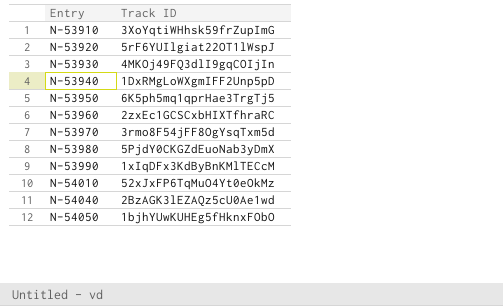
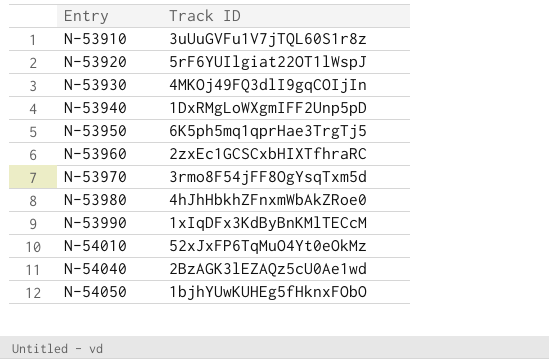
N-53910 | Track ID: 3XoYqtiWHhsk59frZupImG -> 3uUuGVFu1V7jTQL60S1r8z
N-53980 | Track ID: 5PjdY0CKGZdEuoNab3yDmX -> 4hJhHbkhZFnxmWbAkZRoe0

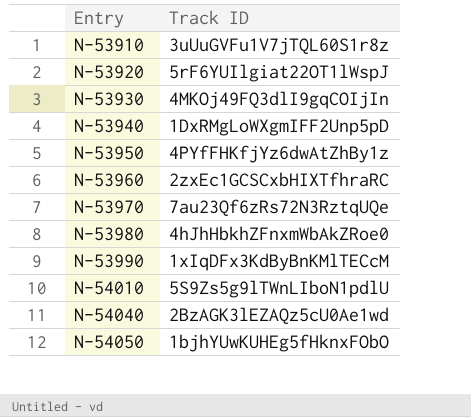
N-53950 | Track ID: 6K5ph5mq1qprHae3TrgTj5 -> 4PYfFHKfjYz6dwAtZhBy1z
N-53970 | Track ID: 3rmo8F54jFF8OgYsqTxm5d -> 7au23Qf6zRs72N3RztqUQe
N-54010 | Track ID: 52xJxFP6TqMuO4Yt0eOkMz -> 5S9Zs5g9lTWnLIboN1pdlU

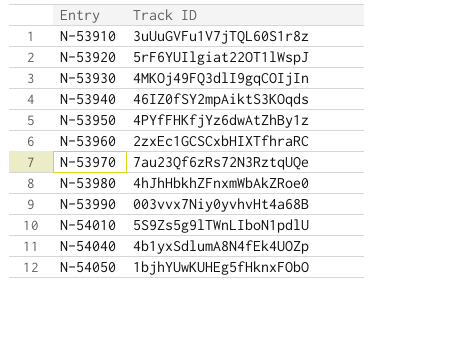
N-53940 | Track ID: 1DxRMgLoWXgmIFF2Unp5pD -> 46IZ0fSY2mpAiktS3KOqds
N-53990 | Track ID: 1xIqDFx3KdByBnKMlTECcM -> 003vvx7Niy0yvhvHt4a68B
N-54040 | Track ID: 2BzAGK3lEZAQz5cU0Ae1wd -> 4b1yxSdlumA8N4fEk4UOZp

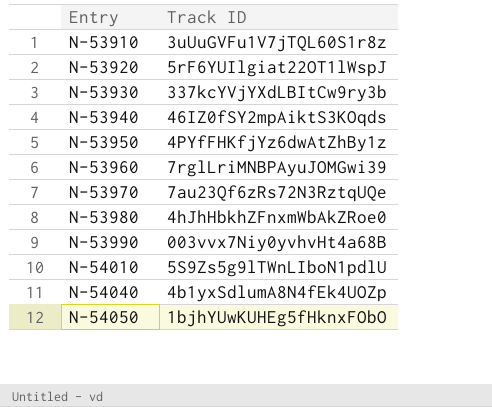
N-53930 | Track ID: 4MKOj49FQ3dlI9gqCOIjIn -> 337kcYVjYXdLBItCw9ry3b
N-53960 | Track ID: 2zxEc1GCSCxbHIXTfhraRC -> 7rglLriMNBPAyuJOMGwi39

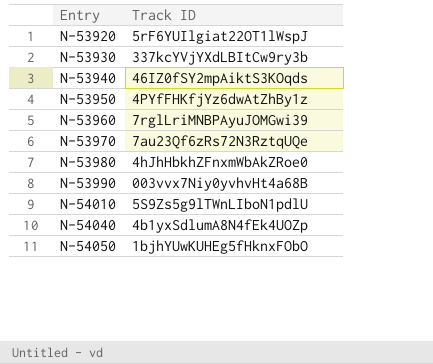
row N-53910: 3uUuGVFu1V7jTQL60S1r8z -> none

